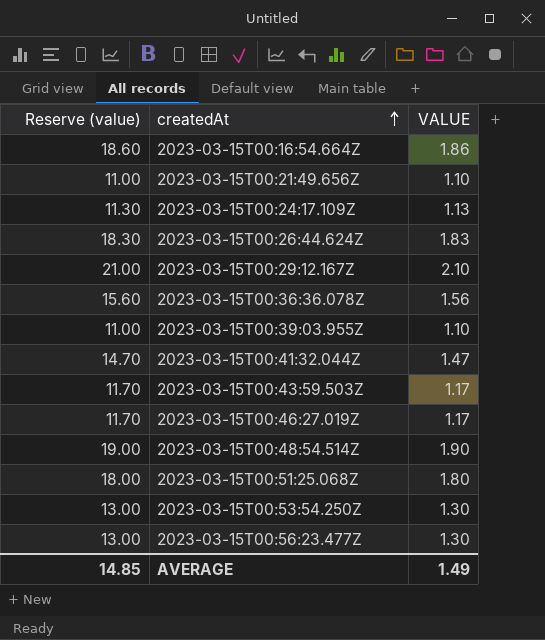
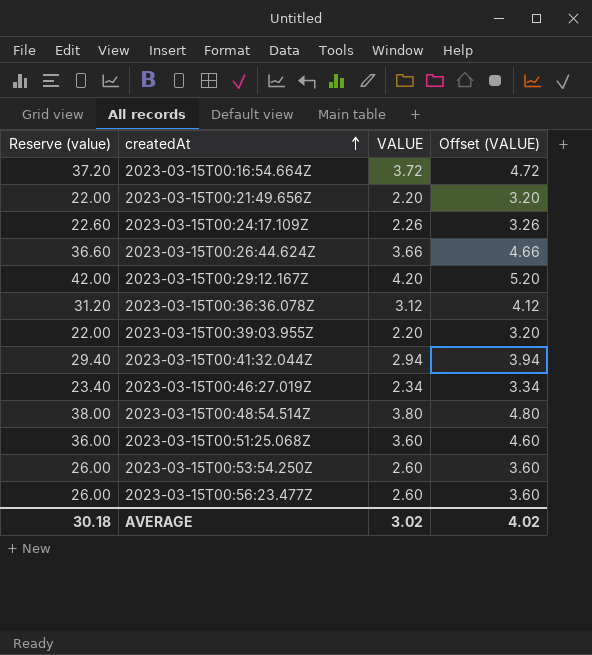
column Offset (VALUE) | formula: none -> [VALUE] + 1
row 2023-03-15T00:43:59.503Z: 11.70 | 1.17 -> none
2023-03-15T00:16:54.664Z | Reserve (value): 18.60 -> 37.20
2023-03-15T00:16:54.664Z | VALUE: 1.86 -> 3.72
2023-03-15T00:21:49.656Z | Reserve (value): 11.00 -> 22.00
2023-03-15T00:21:49.656Z | VALUE: 1.10 -> 2.20
2023-03-15T00:24:17.109Z | Reserve (value): 11.30 -> 22.60
2023-03-15T00:24:17.109Z | VALUE: 1.13 -> 2.26
2023-03-15T00:26:44.624Z | Reserve (value): 18.30 -> 36.60
2023-03-15T00:26:44.624Z | VALUE: 1.83 -> 3.66
2023-03-15T00:29:12.167Z | Reserve (value): 21.00 -> 42.00
2023-03-15T00:29:12.167Z | VALUE: 2.10 -> 4.20
2023-03-15T00:36:36.078Z | Reserve (value): 15.60 -> 31.20
2023-03-15T00:36:36.078Z | VALUE: 1.56 -> 3.12
2023-03-15T00:39:03.955Z | Reserve (value): 11.00 -> 22.00
2023-03-15T00:39:03.955Z | VALUE: 1.10 -> 2.20
2023-03-15T00:41:32.044Z | Reserve (value): 14.70 -> 29.40
2023-03-15T00:41:32.044Z | VALUE: 1.47 -> 2.94
2023-03-15T00:46:27.019Z | Reserve (value): 11.70 -> 23.40
2023-03-15T00:46:27.019Z | VALUE: 1.17 -> 2.34
2023-03-15T00:48:54.514Z | Reserve (value): 19.00 -> 38.00
2023-03-15T00:48:54.514Z | VALUE: 1.90 -> 3.80
2023-03-15T00:51:25.068Z | Reserve (value): 18.00 -> 36.00
2023-03-15T00:51:25.068Z | VALUE: 1.80 -> 3.60
2023-03-15T00:53:54.250Z | Reserve (value): 13.00 -> 26.00
2023-03-15T00:53:54.250Z | VALUE: 1.30 -> 2.60
2023-03-15T00:56:23.477Z | Reserve (value): 13.00 -> 26.00
2023-03-15T00:56:23.477Z | VALUE: 1.30 -> 2.60
AVERAGE | Reserve (value): 14.85 -> 30.18
AVERAGE | VALUE: 1.49 -> 3.02

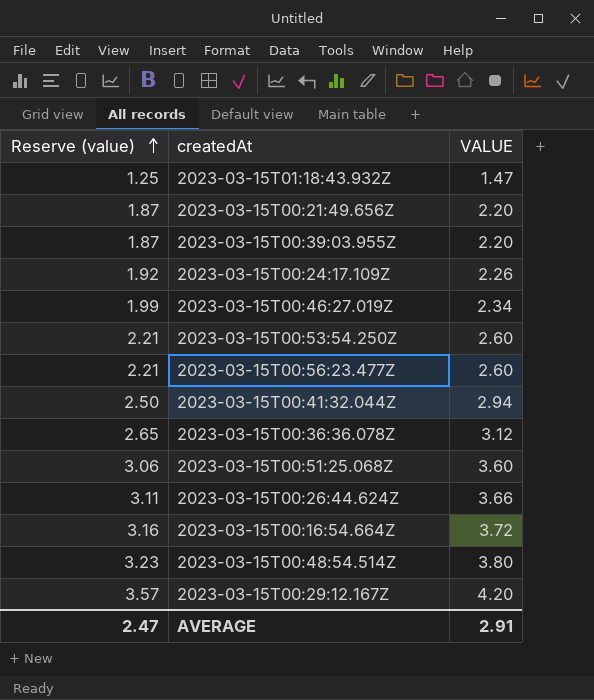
row order: createdAt ascending -> Reserve (value) ascending
column Offset (VALUE) | formula: [VALUE] + 1 -> none
column Reserve (value) | formula: [VALUE] * 10 -> [VALUE] * 0.85
row 2023-03-15T01:18:43.932Z: none -> 1.25 | 1.47
AVERAGE | Reserve (value): 30.18 -> 2.47
AVERAGE | VALUE: 3.02 -> 2.91

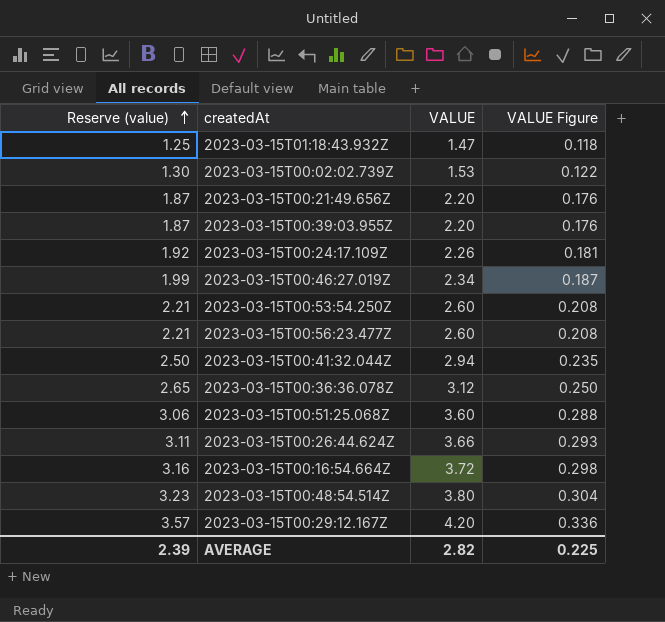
column VALUE Figure | formula: none -> [VALUE] * 0.08
row 2023-03-15T00:02:02.739Z: none -> 1.30 | 1.53 | 0.122
AVERAGE | Reserve (value): 2.47 -> 2.39
AVERAGE | VALUE: 2.91 -> 2.82

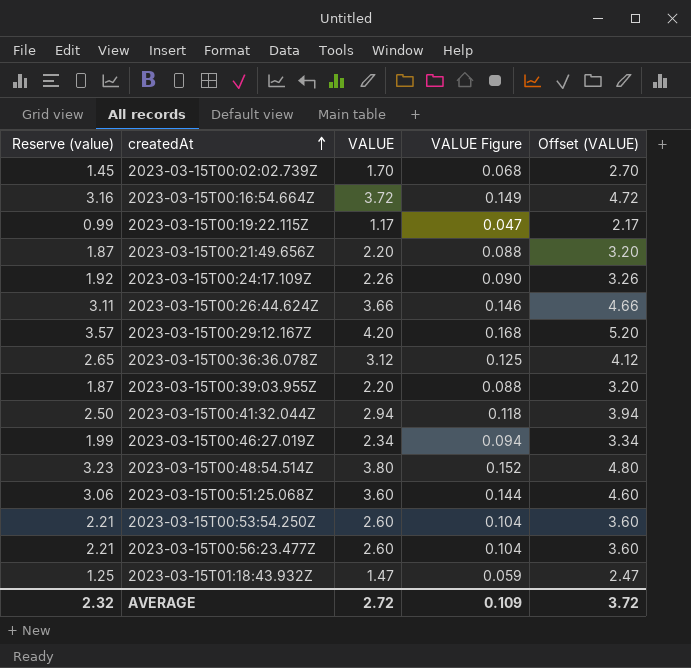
row order: Reserve (value) ascending -> createdAt ascending
column VALUE Figure | formula: [VALUE] * 0.08 -> [VALUE] * 0.04
column Offset (VALUE) | formula: none -> [VALUE] + 1
2023-03-15T00:02:02.739Z | Reserve (value): 1.30 -> 1.45
2023-03-15T00:02:02.739Z | VALUE: 1.53 -> 1.70
row 2023-03-15T00:19:22.115Z: none -> 0.99 | 1.17 | 0.047 | 2.17
AVERAGE | Reserve (value): 2.39 -> 2.32
AVERAGE | VALUE: 2.82 -> 2.72
AVERAGE | VALUE Figure: 0.225 -> 0.109

